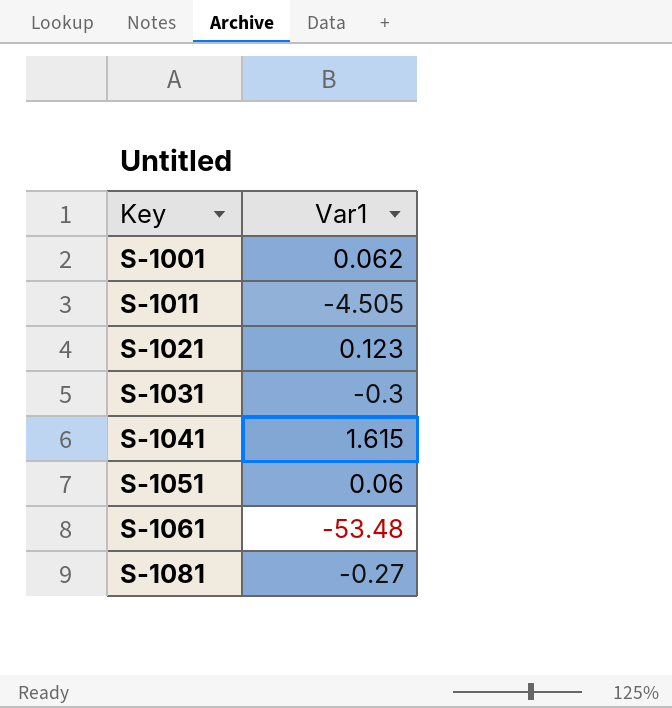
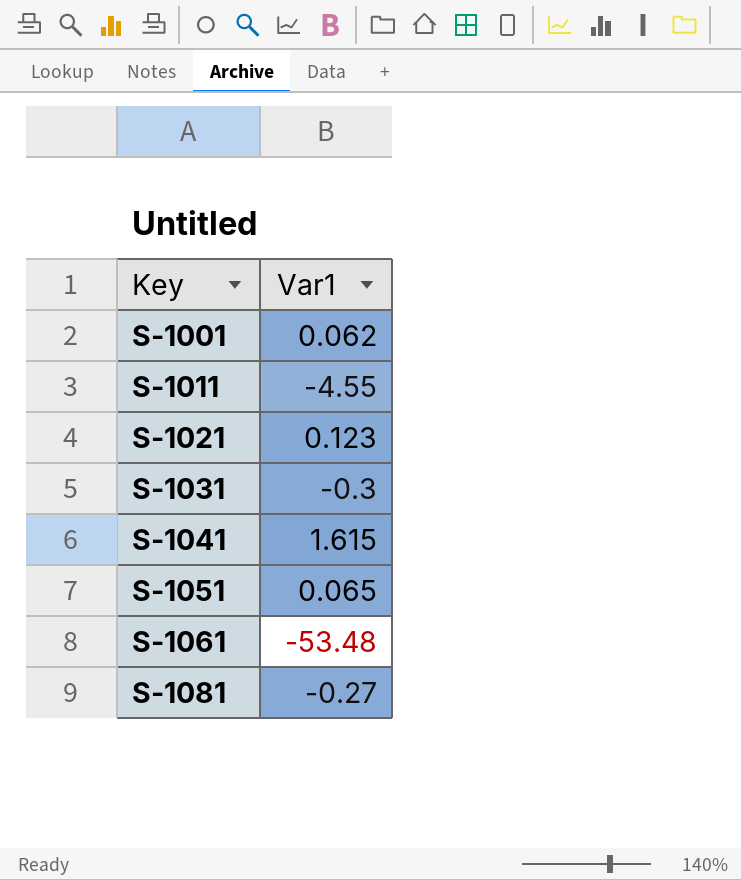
S-1011 | Var1: -4.505 -> -4.55
S-1051 | Var1: 0.06 -> 0.065

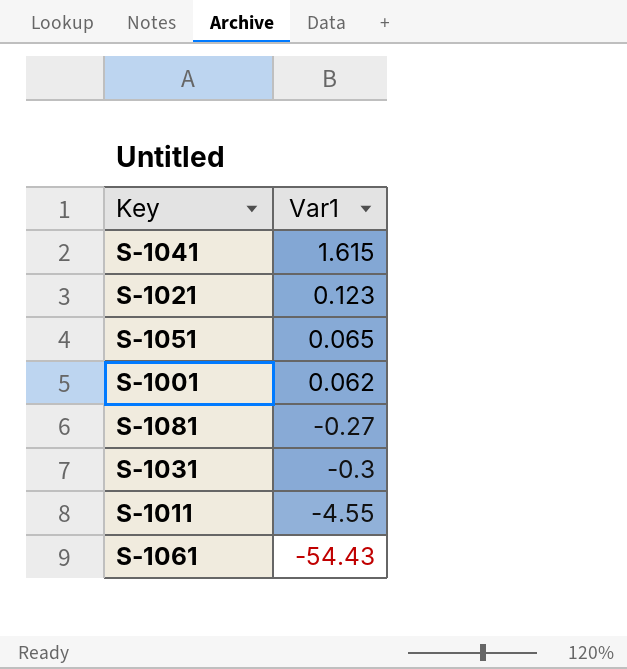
row order: Key ascending -> Var1 descending
S-1061 | Var1: -53.48 -> -54.43

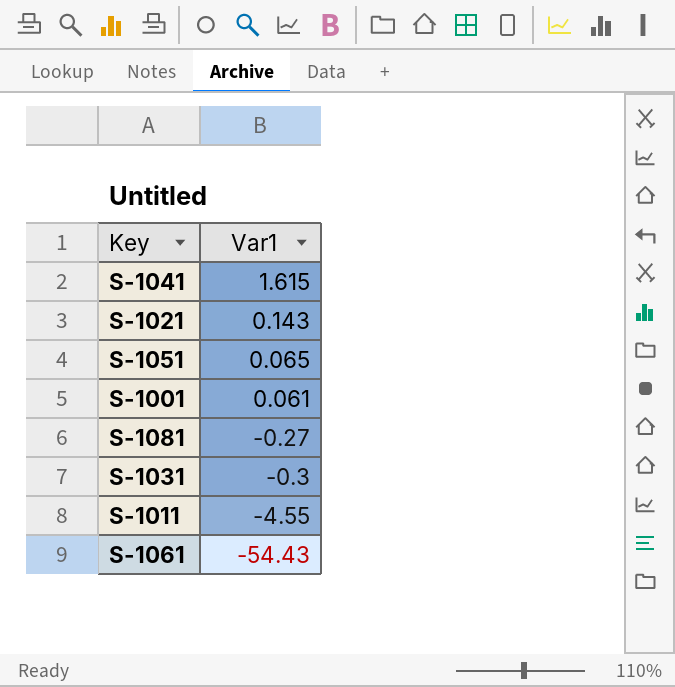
S-1021 | Var1: 0.123 -> 0.143
S-1001 | Var1: 0.062 -> 0.061

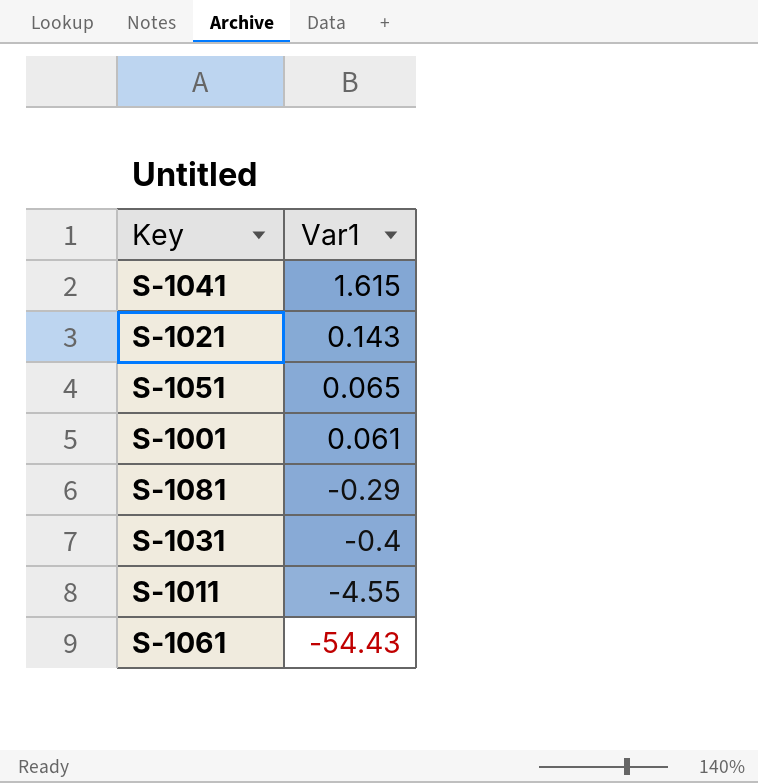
S-1081 | Var1: -0.27 -> -0.29
S-1031 | Var1: -0.3 -> -0.4

